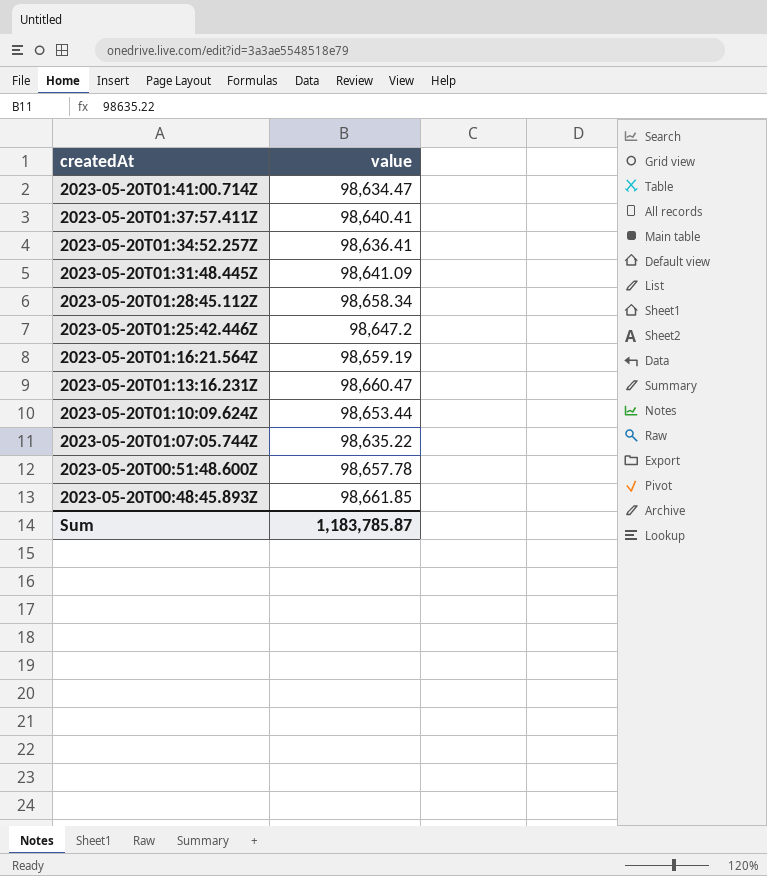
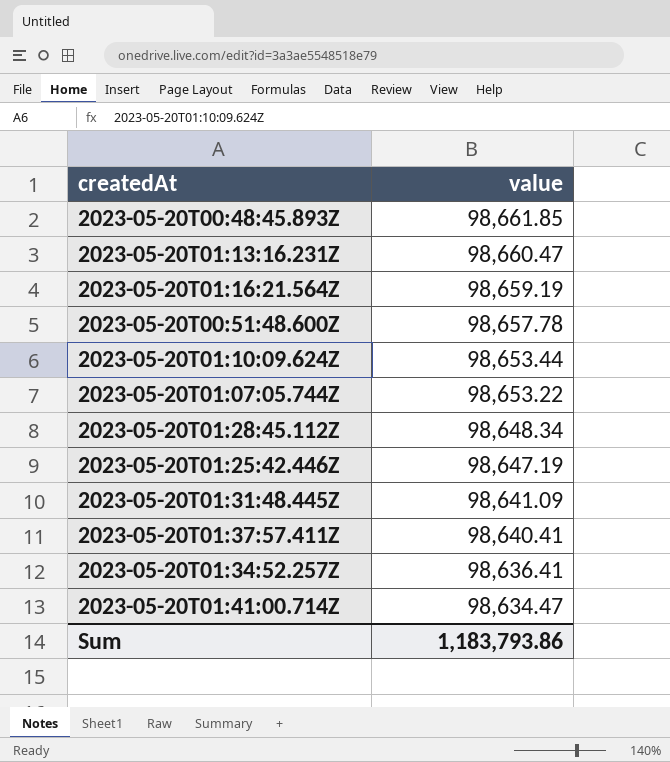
row order: createdAt descending -> value descending
2023-05-20T01:07:05.744Z | value: 98,635.22 -> 98,653.22
2023-05-20T01:28:45.112Z | value: 98,658.34 -> 98,648.34
2023-05-20T01:25:42.446Z | value: 98,647.2 -> 98,647.19
Sum | value: 1,183,785.87 -> 1,183,793.86

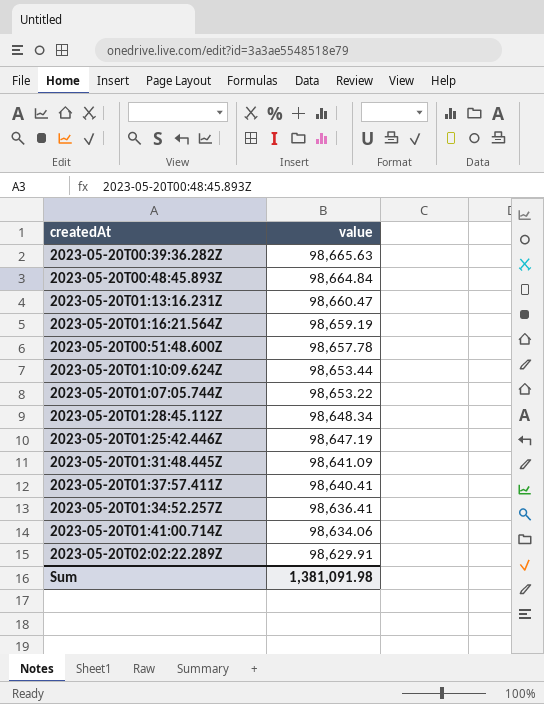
row 2023-05-20T00:39:36.282Z: none -> 98,665.63
2023-05-20T00:48:45.893Z | value: 98,661.85 -> 98,664.84
2023-05-20T01:41:00.714Z | value: 98,634.47 -> 98,634.06
row 2023-05-20T02:02:22.289Z: none -> 98,629.91
Sum | value: 1,183,793.86 -> 1,381,091.98

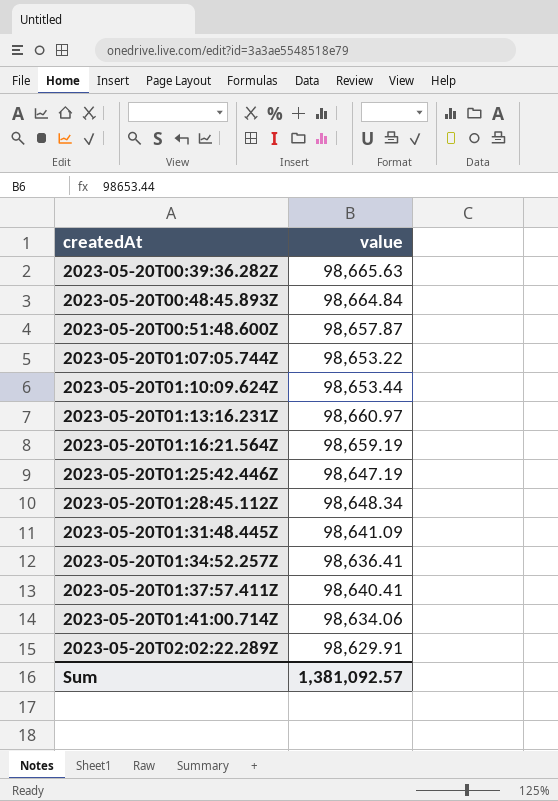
row order: value descending -> createdAt ascending
2023-05-20T00:51:48.600Z | value: 98,657.78 -> 98,657.87
2023-05-20T01:13:16.231Z | value: 98,660.47 -> 98,660.97
Sum | value: 1,381,091.98 -> 1,381,092.57

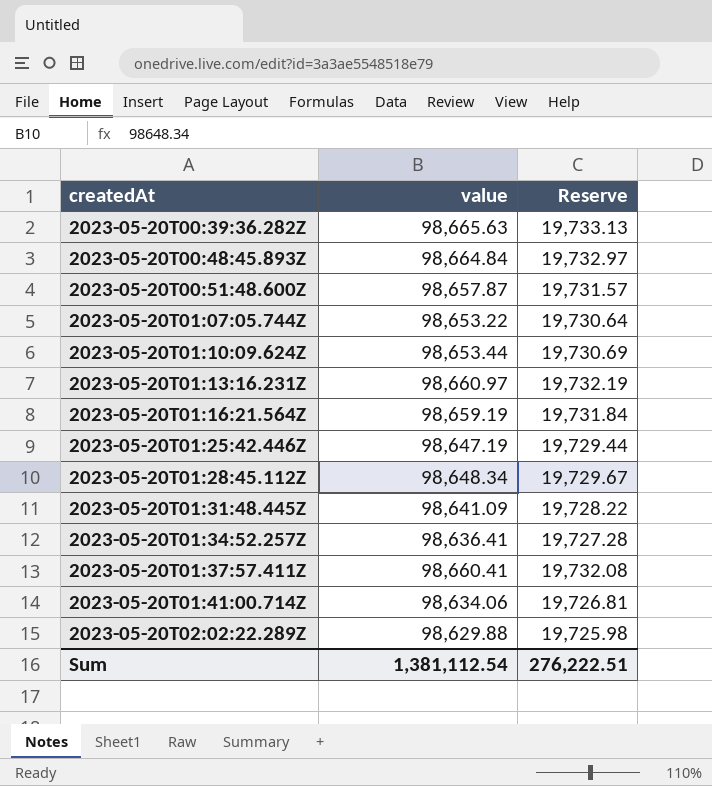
column Reserve | formula: none -> [value] * 0.2
2023-05-20T01:37:57.411Z | value: 98,640.41 -> 98,660.41
2023-05-20T02:02:22.289Z | value: 98,629.91 -> 98,629.88
Sum | value: 1,381,092.57 -> 1,381,112.54

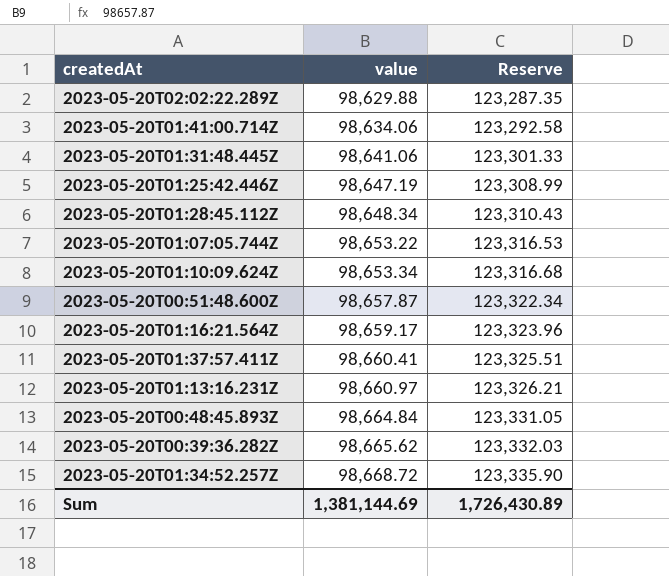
row order: createdAt ascending -> value ascending
column Reserve | formula: [value] * 0.2 -> [value] * 1.25
2023-05-20T01:31:48.445Z | value: 98,641.09 -> 98,641.06
2023-05-20T01:10:09.624Z | value: 98,653.44 -> 98,653.34
2023-05-20T01:16:21.564Z | value: 98,659.19 -> 98,659.17
2023-05-20T00:39:36.282Z | value: 98,665.63 -> 98,665.62
2023-05-20T01:34:52.257Z | value: 98,636.41 -> 98,668.72
Sum | value: 1,381,112.54 -> 1,381,144.69
Sum | Reserve: 276,222.51 -> 1,726,430.89

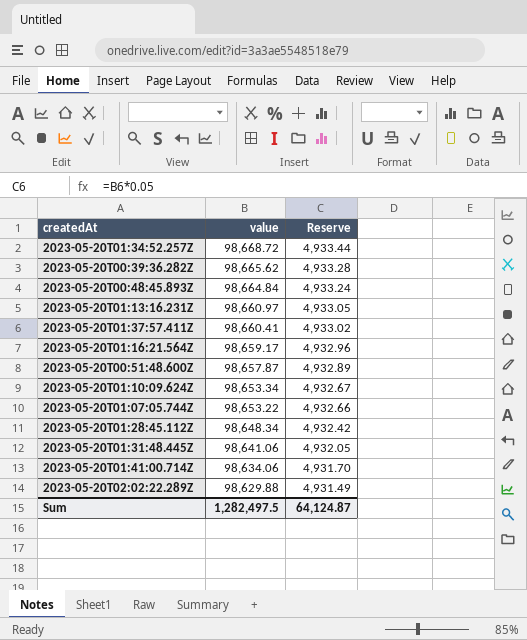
row order: value ascending -> value descending
column Reserve | formula: [value] * 1.25 -> [value] * 0.05
row 2023-05-20T01:25:42.446Z: 98,647.19 | 123,308.99 -> none
Sum | value: 1,381,144.69 -> 1,282,497.5
Sum | Reserve: 1,726,430.89 -> 64,124.87

